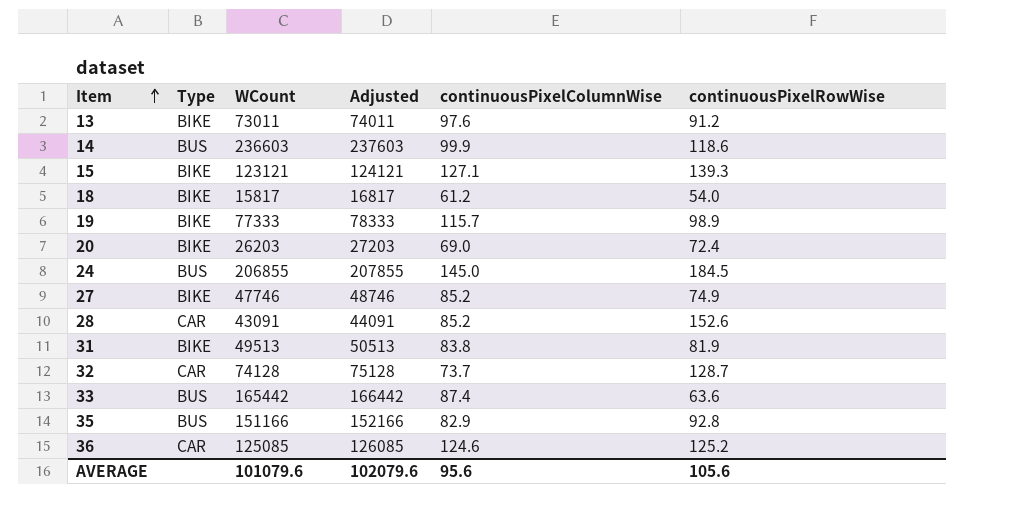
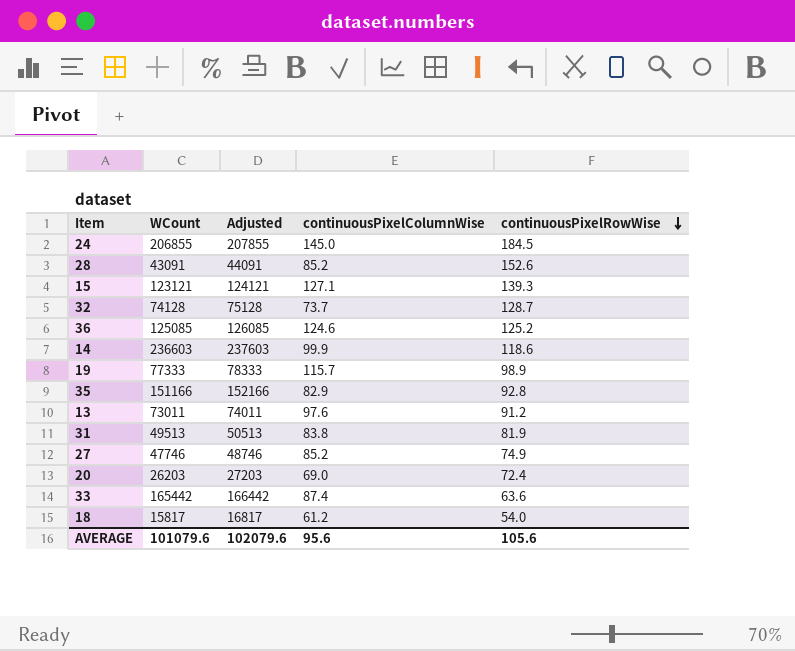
row order: Item ascending -> continuousPixelRowWise descending
column Type | position: 2 -> none

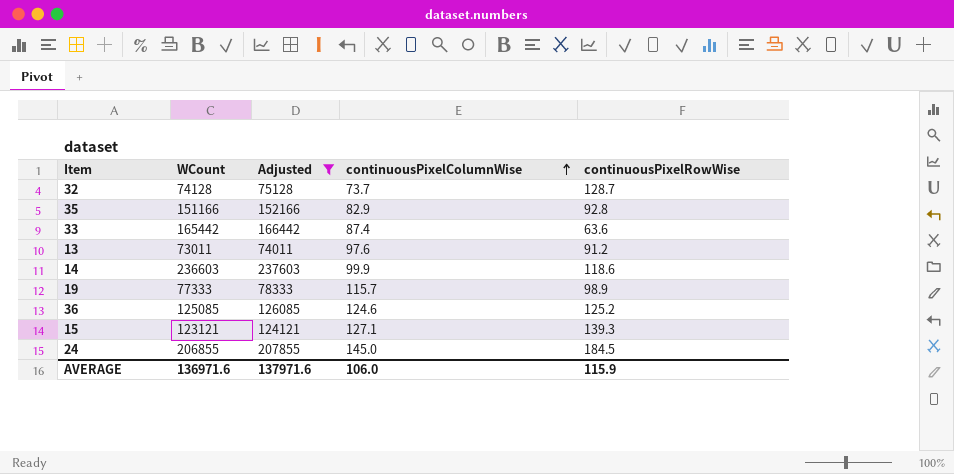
filter: none -> Adjusted >= 74011
row order: continuousPixelRowWise descending -> continuousPixelColumnWise ascending
AVERAGE | WCount: 101079.6 -> 136971.6
AVERAGE | Adjusted: 102079.6 -> 137971.6
AVERAGE | continuousPixelColumnWise: 95.6 -> 106.0
AVERAGE | continuousPixelRowWise: 105.6 -> 115.9

